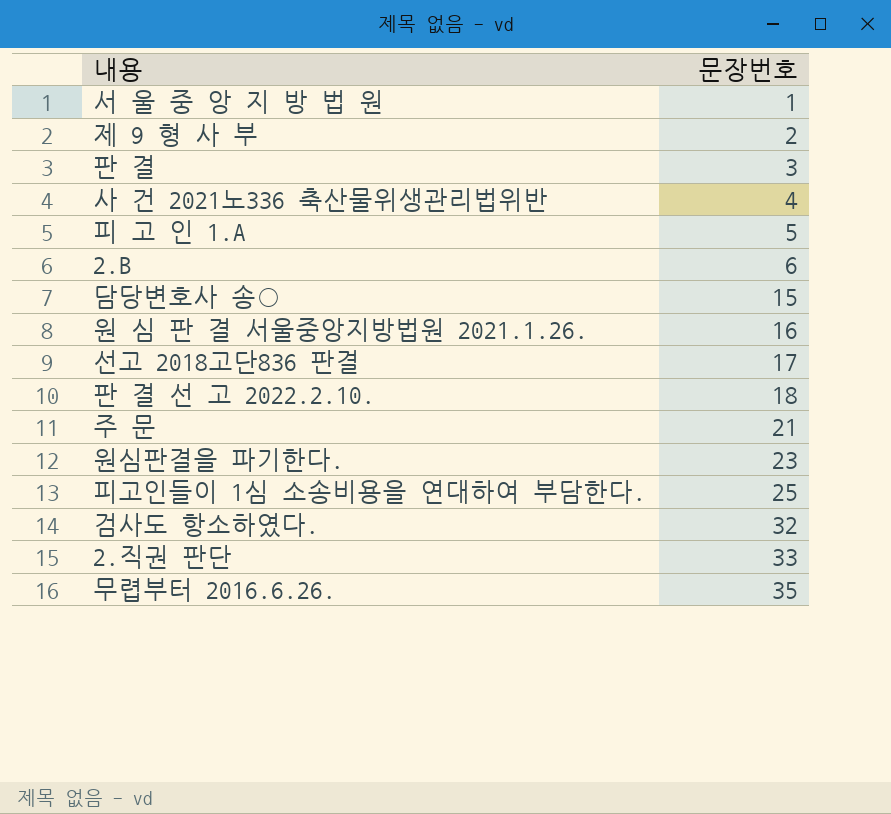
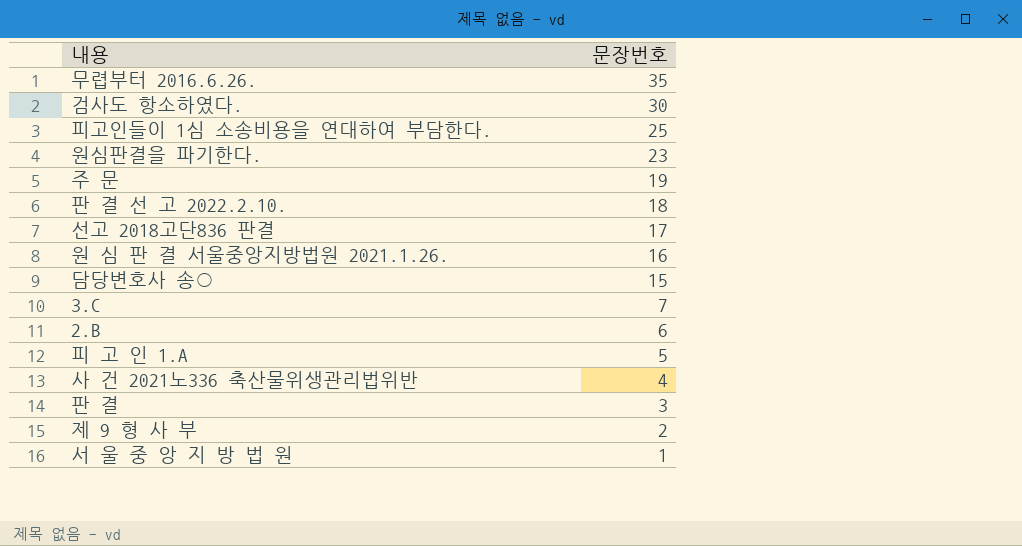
row order: 문장번호 ascending -> 문장번호 descending
row 2.직권 판단: 33 -> none
검사도 항소하였다. | 문장번호: 32 -> 30
주 문 | 문장번호: 21 -> 19
row 3.C: none -> 7

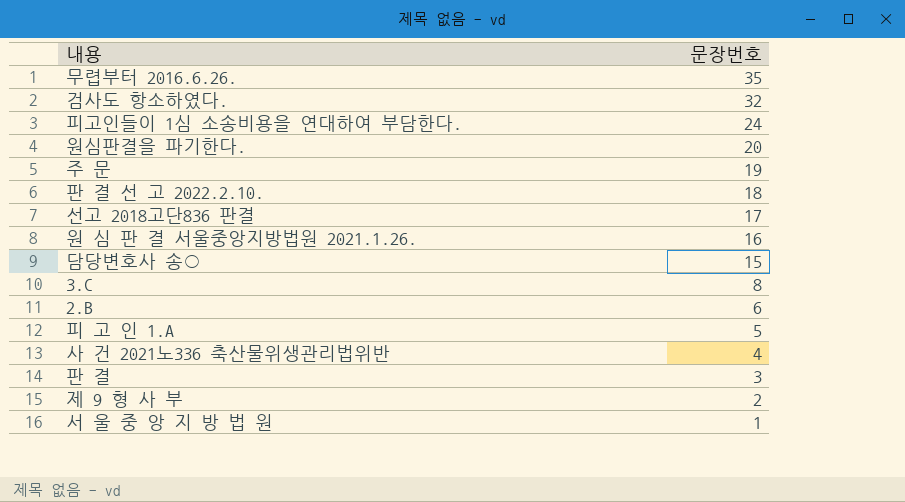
검사도 항소하였다. | 문장번호: 30 -> 32
피고인들이 1심 소송비용을 연대하여 부담한다. | 문장번호: 25 -> 24
원심판결을 파기한다. | 문장번호: 23 -> 20
3.C | 문장번호: 7 -> 8

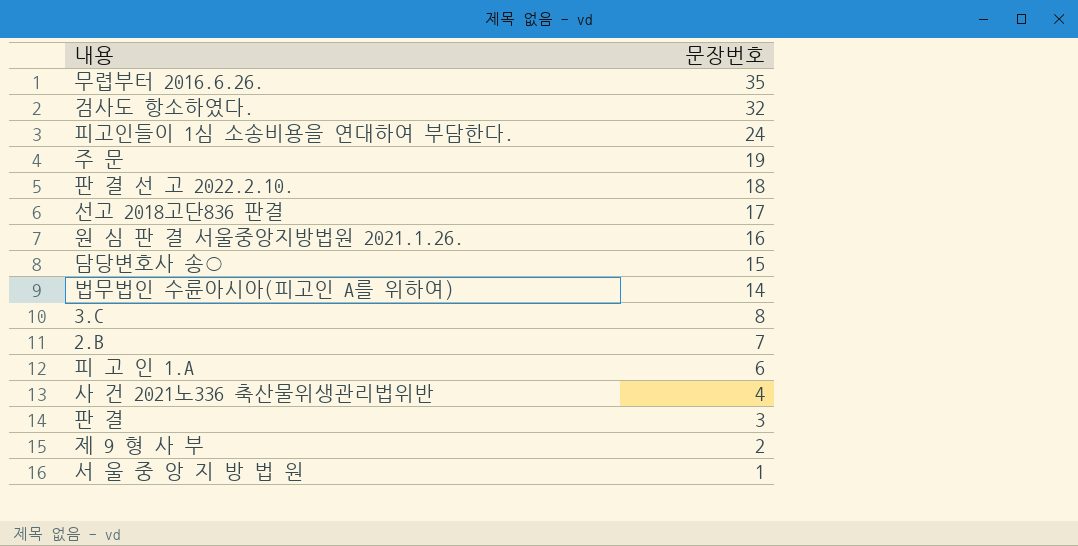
row 원심판결을 파기한다.: 20 -> none
row 법무법인 수륜아시아(피고인 A를 위하여): none -> 14
2.B | 문장번호: 6 -> 7
피 고 인 1.A | 문장번호: 5 -> 6

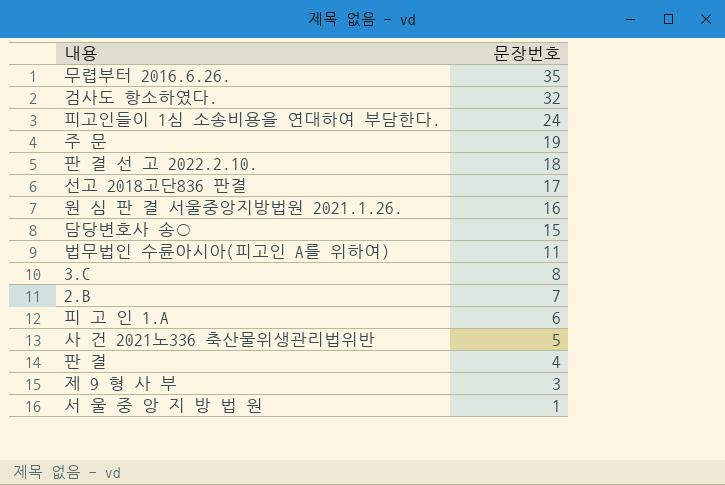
법무법인 수륜아시아(피고인 A를 위하여) | 문장번호: 14 -> 11
사 건 2021노336 축산물위생관리법위반 | 문장번호: 4 -> 5
판 결 | 문장번호: 3 -> 4
제 9 형 사 부 | 문장번호: 2 -> 3

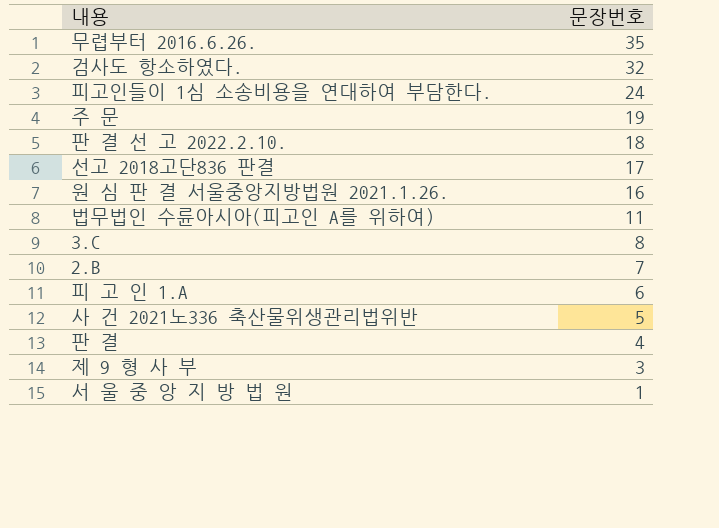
row 담당변호사 송○: 15 -> none

